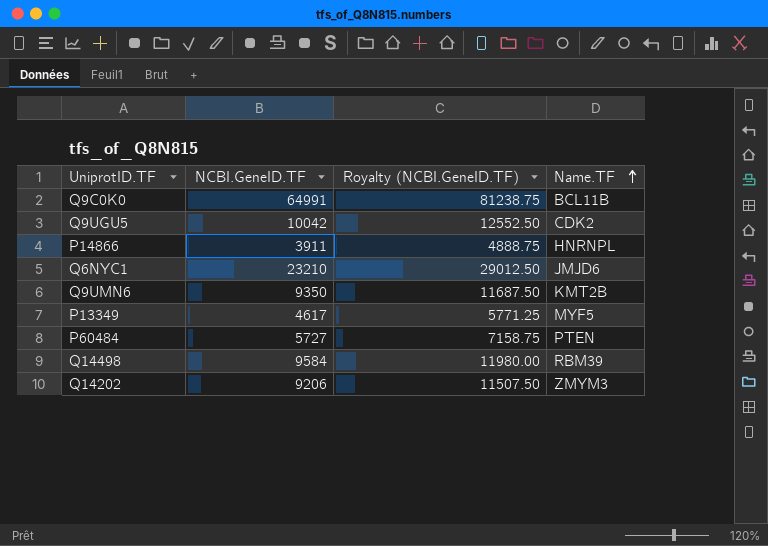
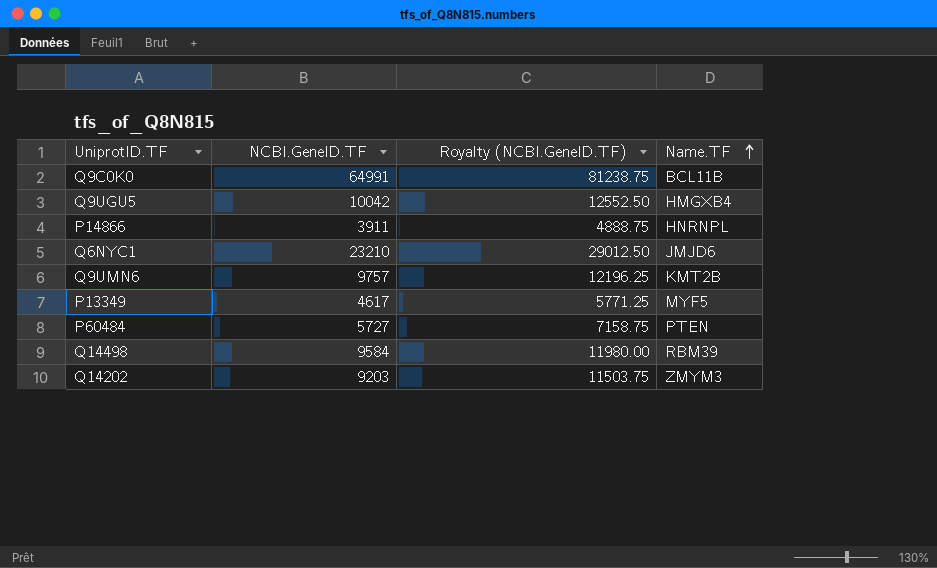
Q9UGU5 | Name.TF: CDK2 -> HMGXB4
Q9UMN6 | NCBI.GeneID.TF: 9350 -> 9757
Q9UMN6 | Royalty (NCBI.GeneID.TF): 11687.50 -> 12196.25
Q14202 | NCBI.GeneID.TF: 9206 -> 9203
Q14202 | Royalty (NCBI.GeneID.TF): 11507.50 -> 11503.75

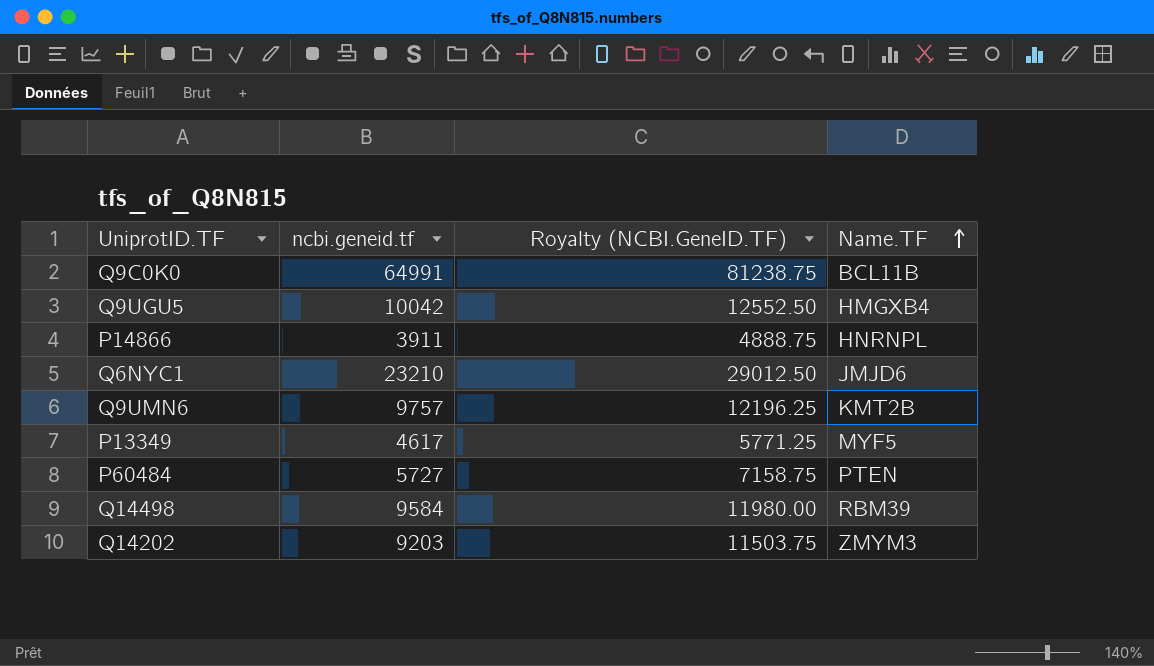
column name: NCBI.GeneID.TF -> ncbi.geneid.tf

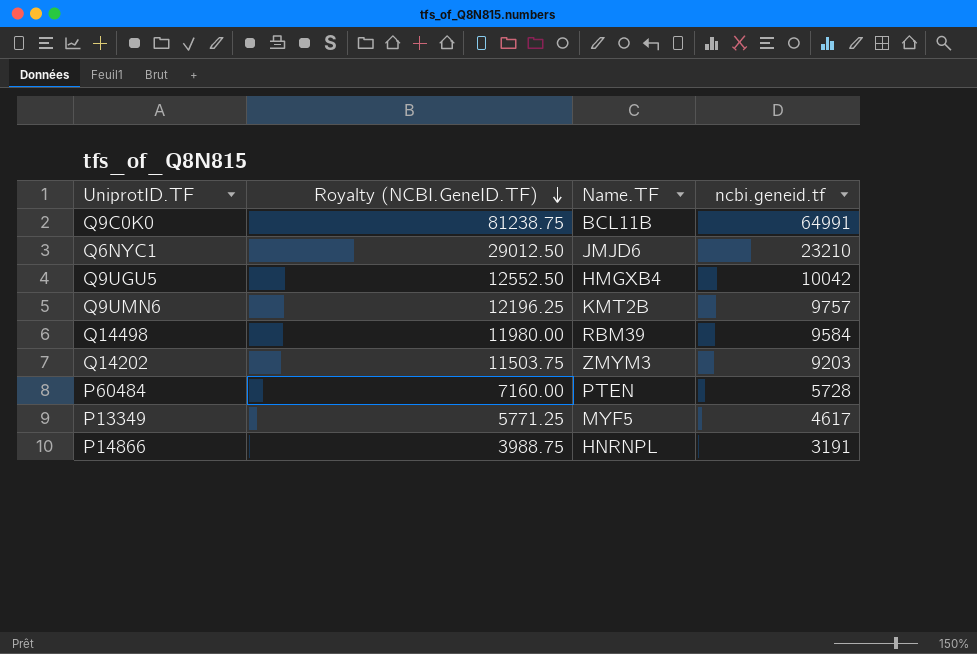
row order: Name.TF ascending -> Royalty (NCBI.GeneID.TF) descending
column ncbi.geneid.tf | position: 2 -> 4
P60484 | Royalty (NCBI.GeneID.TF): 7158.75 -> 7160.00
P60484 | ncbi.geneid.tf: 5727 -> 5728
P14866 | Royalty (NCBI.GeneID.TF): 4888.75 -> 3988.75
P14866 | ncbi.geneid.tf: 3911 -> 3191

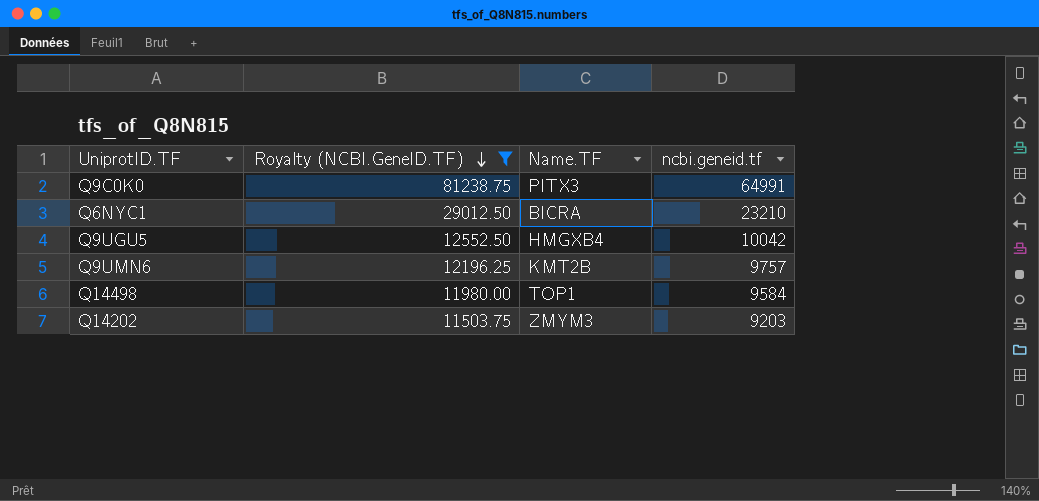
filter: none -> Royalty (NCBI.GeneID.TF) >= 11503.75
Q9C0K0 | Name.TF: BCL11B -> PITX3
Q6NYC1 | Name.TF: JMJD6 -> BICRA
Q14498 | Name.TF: RBM39 -> TOP1

